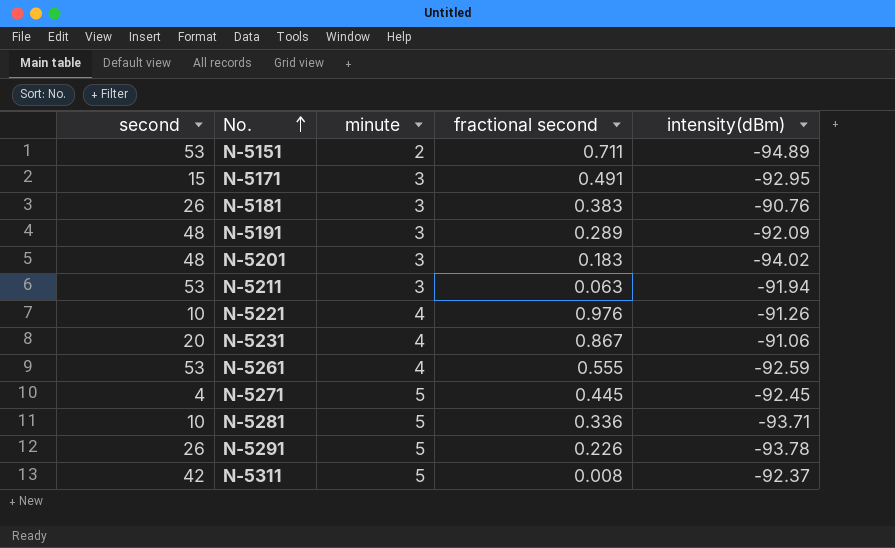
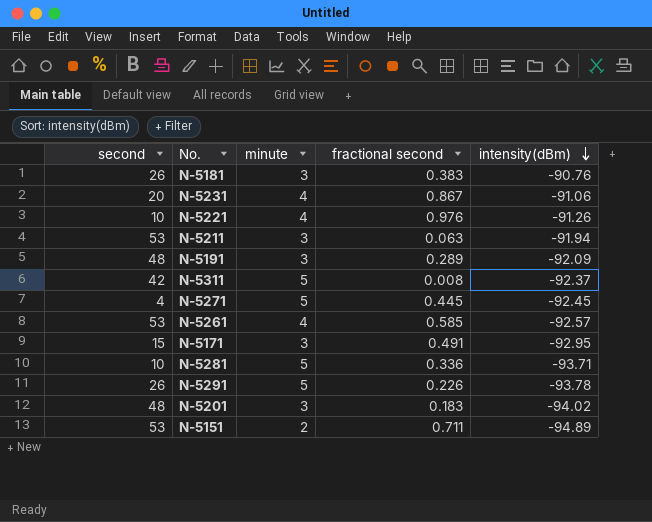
row order: No. ascending -> intensity(dBm) descending
N-5261 | fractional second: 0.555 -> 0.585
N-5261 | intensity(dBm): -92.59 -> -92.57

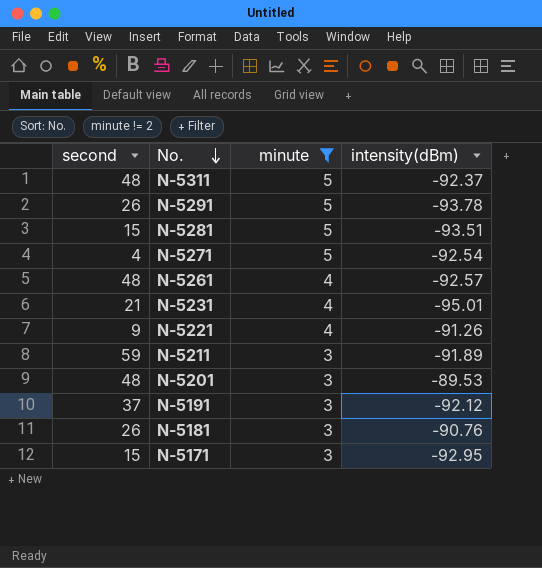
filter: none -> minute != 2
row order: intensity(dBm) descending -> No. descending
column fractional second | position: 4 -> none
N-5311 | second: 42 -> 48
N-5281 | second: 10 -> 15
N-5281 | intensity(dBm): -93.71 -> -93.51
N-5271 | intensity(dBm): -92.45 -> -92.54
N-5261 | second: 53 -> 48
N-5231 | second: 20 -> 21
N-5231 | intensity(dBm): -91.06 -> -95.01
N-5221 | second: 10 -> 9
N-5211 | second: 53 -> 59
N-5211 | intensity(dBm): -91.94 -> -91.89
N-5201 | intensity(dBm): -94.02 -> -89.53
N-5191 | second: 48 -> 37
N-5191 | intensity(dBm): -92.09 -> -92.12

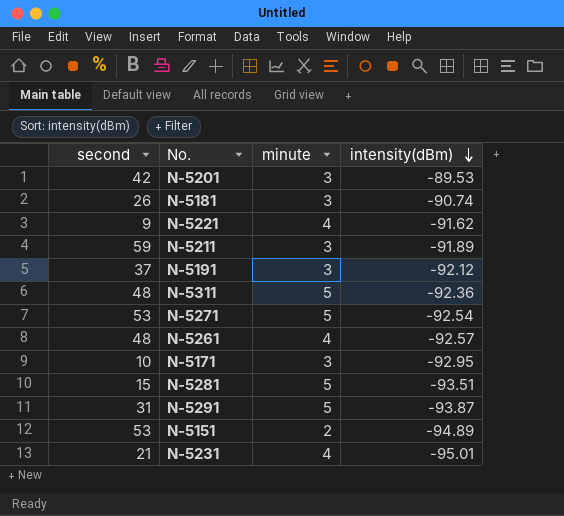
filter: minute != 2 -> none
row order: No. descending -> intensity(dBm) descending
N-5201 | second: 48 -> 42
N-5181 | intensity(dBm): -90.76 -> -90.74
N-5221 | intensity(dBm): -91.26 -> -91.62
N-5311 | intensity(dBm): -92.37 -> -92.36
N-5271 | second: 4 -> 53
N-5171 | second: 15 -> 10
N-5291 | second: 26 -> 31
N-5291 | intensity(dBm): -93.78 -> -93.87

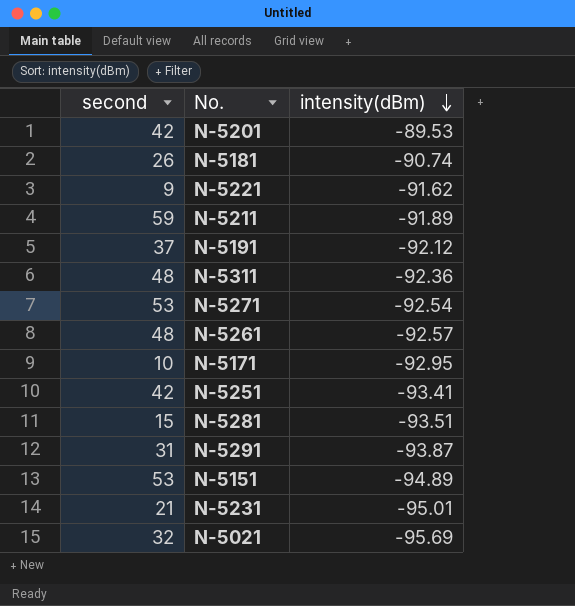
column minute | position: 3 -> none
row N-5251: none -> 42 | -93.41
row N-5021: none -> 32 | -95.69

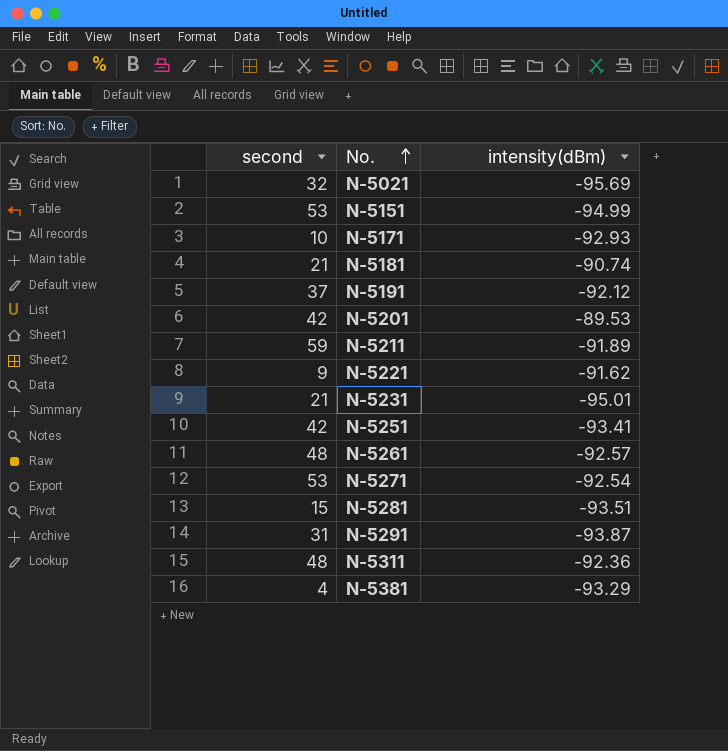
row order: intensity(dBm) descending -> No. ascending
N-5151 | intensity(dBm): -94.89 -> -94.99
N-5171 | intensity(dBm): -92.95 -> -92.93
N-5181 | second: 26 -> 21
row N-5381: none -> 4 | -93.29

